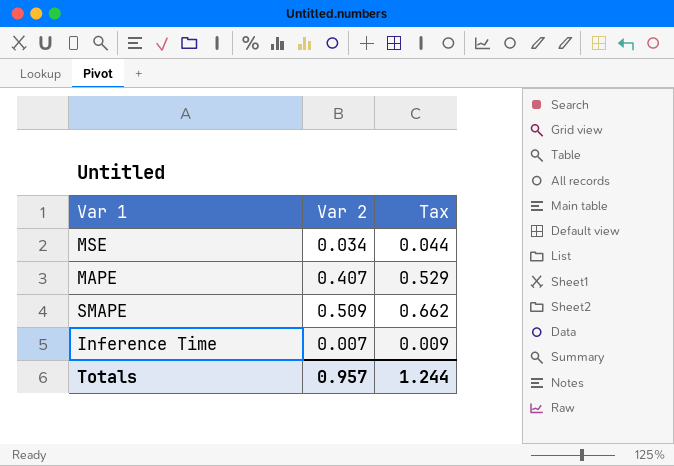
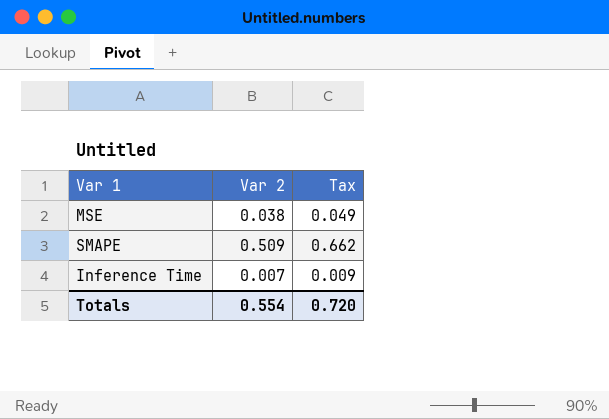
row MAPE: 0.407 | 0.529 -> none
MSE | Var 2: 0.034 -> 0.038
MSE | Tax: 0.044 -> 0.049
Totals | Var 2: 0.957 -> 0.554
Totals | Tax: 1.244 -> 0.720

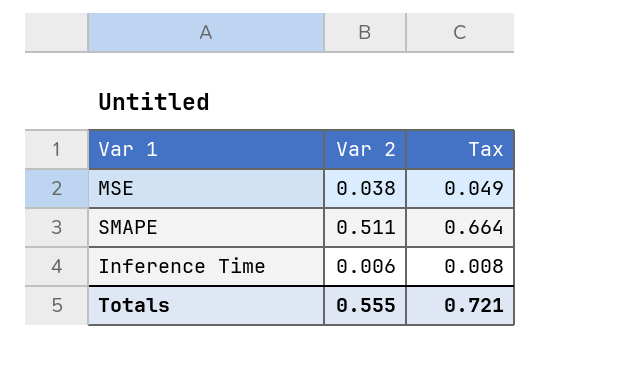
SMAPE | Var 2: 0.509 -> 0.511
SMAPE | Tax: 0.662 -> 0.664
Inference Time | Var 2: 0.007 -> 0.006
Inference Time | Tax: 0.009 -> 0.008
Totals | Var 2: 0.554 -> 0.555
Totals | Tax: 0.720 -> 0.721

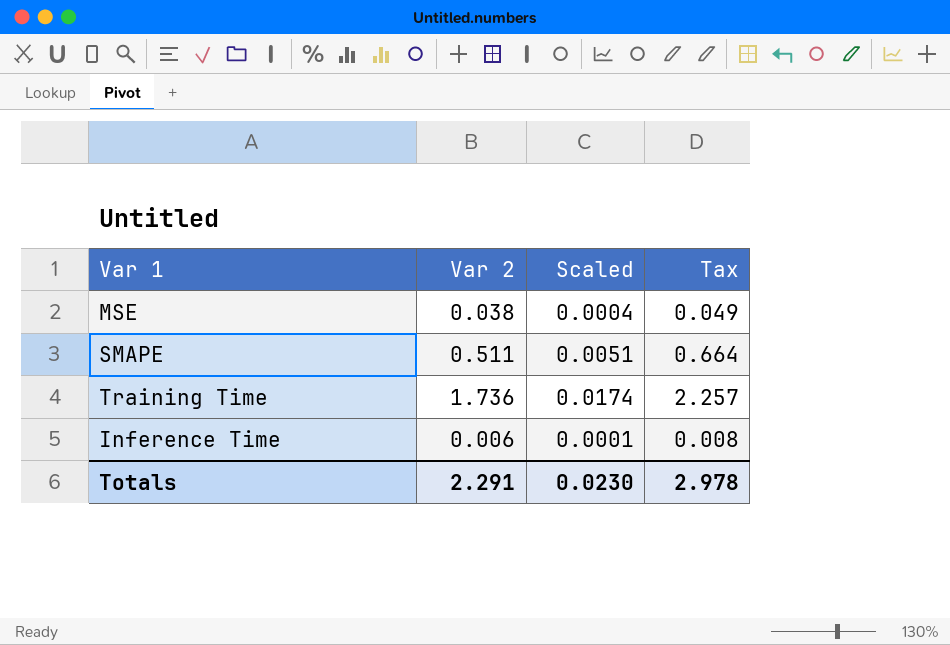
column Scaled | formula: none -> [Var 2] * 0.01
row Training Time: none -> 1.736 | 0.0174 | 2.257
Totals | Var 2: 0.555 -> 2.291
Totals | Tax: 0.721 -> 2.978

